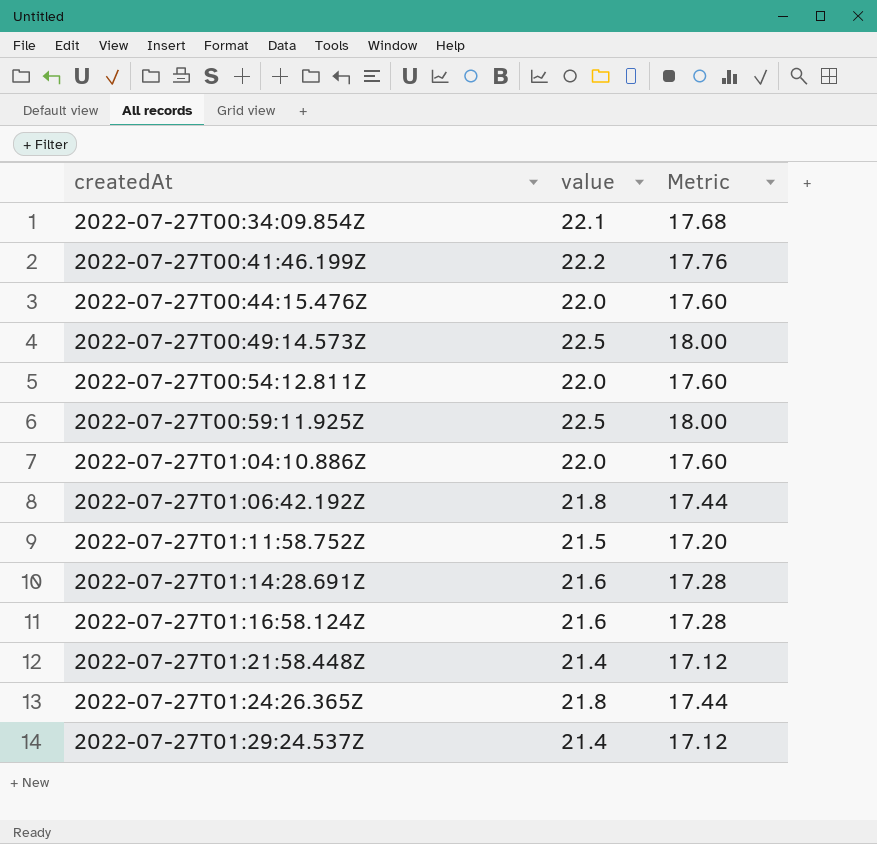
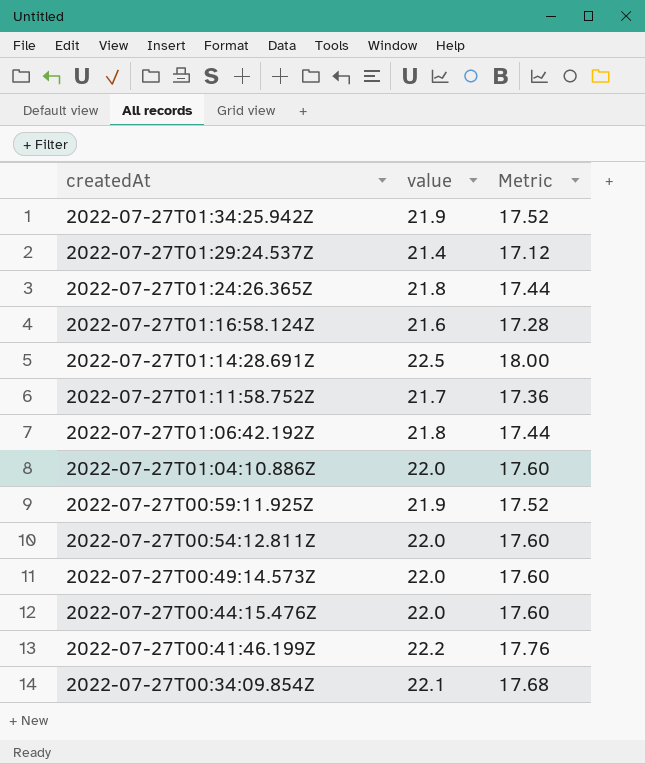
row order: createdAt ascending -> createdAt descending
row 2022-07-27T01:21:58.448Z: 21.4 | 17.12 -> none
row 2022-07-27T01:34:25.942Z: none -> 21.9 | 17.52
2022-07-27T01:14:28.691Z | value: 21.6 -> 22.5
2022-07-27T01:14:28.691Z | Metric: 17.28 -> 18.00
2022-07-27T01:11:58.752Z | value: 21.5 -> 21.7
2022-07-27T01:11:58.752Z | Metric: 17.20 -> 17.36
2022-07-27T00:59:11.925Z | value: 22.5 -> 21.9
2022-07-27T00:59:11.925Z | Metric: 18.00 -> 17.52
2022-07-27T00:49:14.573Z | value: 22.5 -> 22.0
2022-07-27T00:49:14.573Z | Metric: 18.00 -> 17.60

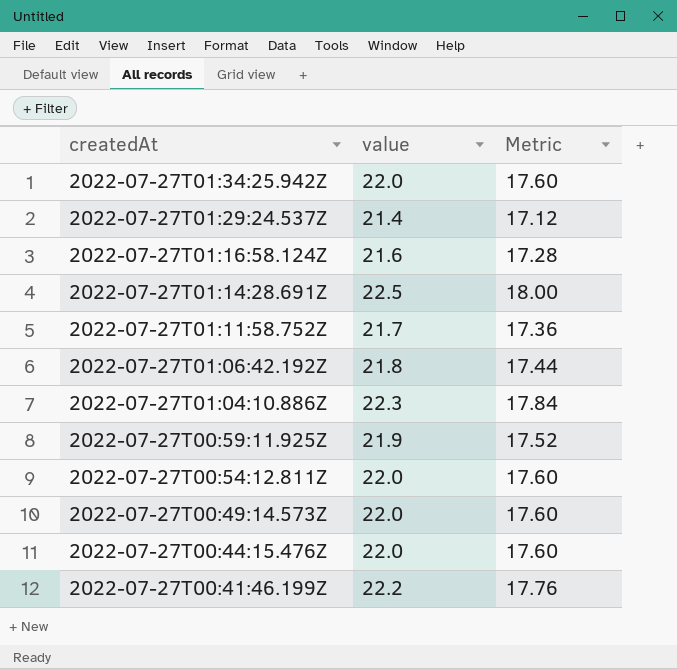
row 2022-07-27T01:24:26.365Z: 21.8 | 17.44 -> none
row 2022-07-27T00:34:09.854Z: 22.1 | 17.68 -> none
2022-07-27T01:34:25.942Z | value: 21.9 -> 22.0
2022-07-27T01:34:25.942Z | Metric: 17.52 -> 17.60
2022-07-27T01:04:10.886Z | value: 22.0 -> 22.3
2022-07-27T01:04:10.886Z | Metric: 17.60 -> 17.84

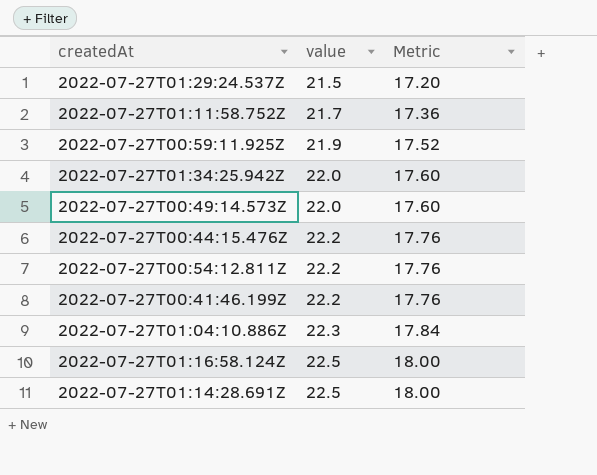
row order: createdAt descending -> value ascending
row 2022-07-27T01:06:42.192Z: 21.8 | 17.44 -> none
2022-07-27T01:29:24.537Z | value: 21.4 -> 21.5
2022-07-27T01:29:24.537Z | Metric: 17.12 -> 17.20
2022-07-27T00:44:15.476Z | value: 22.0 -> 22.2
2022-07-27T00:44:15.476Z | Metric: 17.60 -> 17.76
2022-07-27T00:54:12.811Z | value: 22.0 -> 22.2
2022-07-27T00:54:12.811Z | Metric: 17.60 -> 17.76
2022-07-27T01:16:58.124Z | value: 21.6 -> 22.5
2022-07-27T01:16:58.124Z | Metric: 17.28 -> 18.00

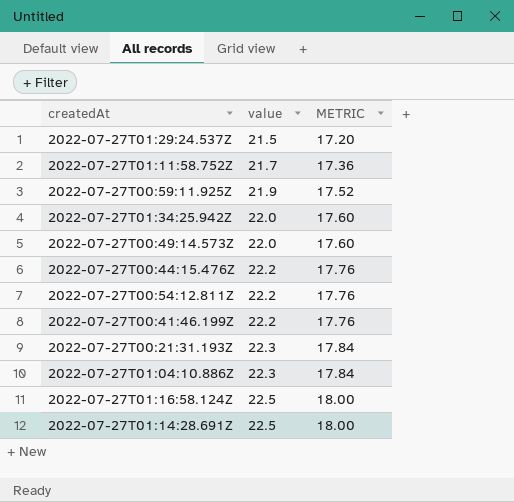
column name: Metric -> METRIC
row 2022-07-27T00:21:31.193Z: none -> 22.3 | 17.84

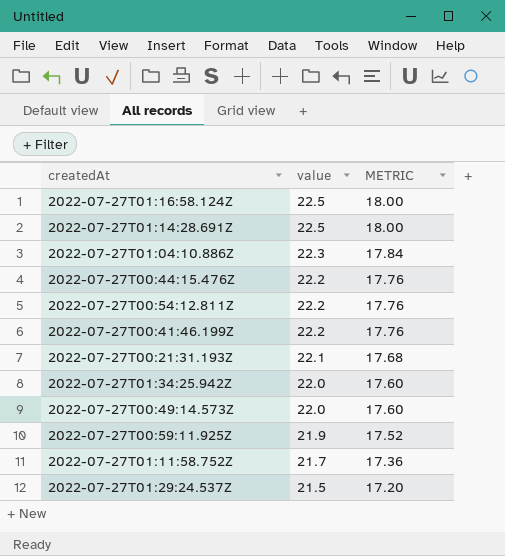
row order: value ascending -> value descending
2022-07-27T00:21:31.193Z | value: 22.3 -> 22.1
2022-07-27T00:21:31.193Z | METRIC: 17.84 -> 17.68

